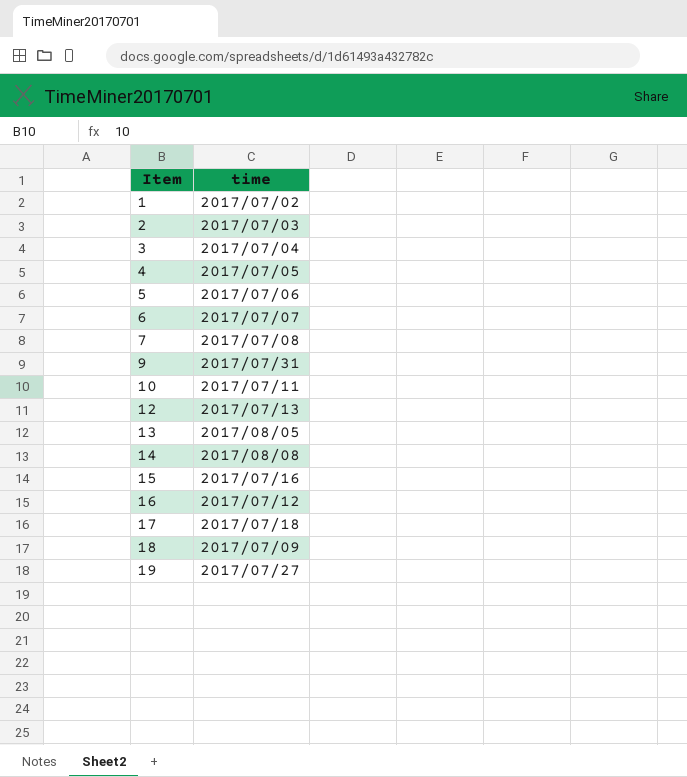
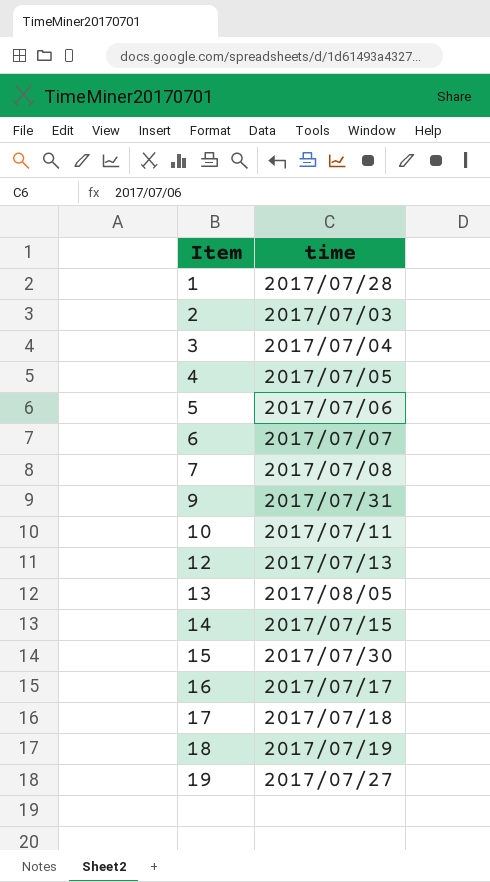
1 | time: 2017/07/02 -> 2017/07/28
14 | time: 2017/08/08 -> 2017/07/15
15 | time: 2017/07/16 -> 2017/07/30
16 | time: 2017/07/12 -> 2017/07/17
18 | time: 2017/07/09 -> 2017/07/19

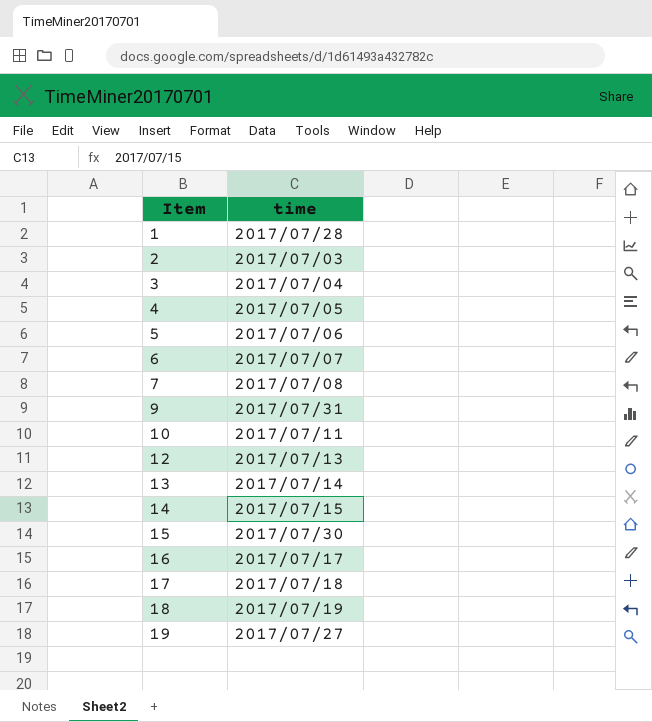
13 | time: 2017/08/05 -> 2017/07/14

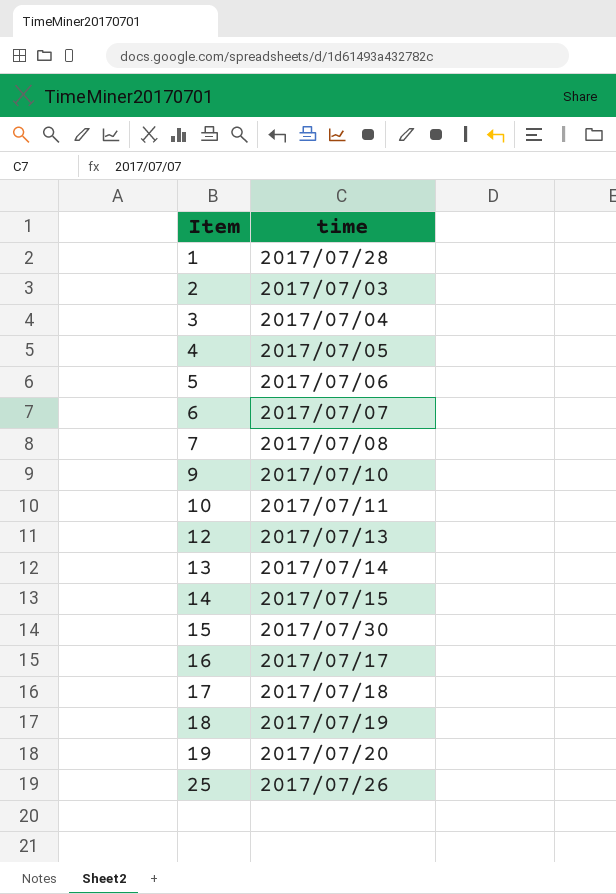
9 | time: 2017/07/31 -> 2017/07/10
19 | time: 2017/07/27 -> 2017/07/20
row 25: none -> 2017/07/26

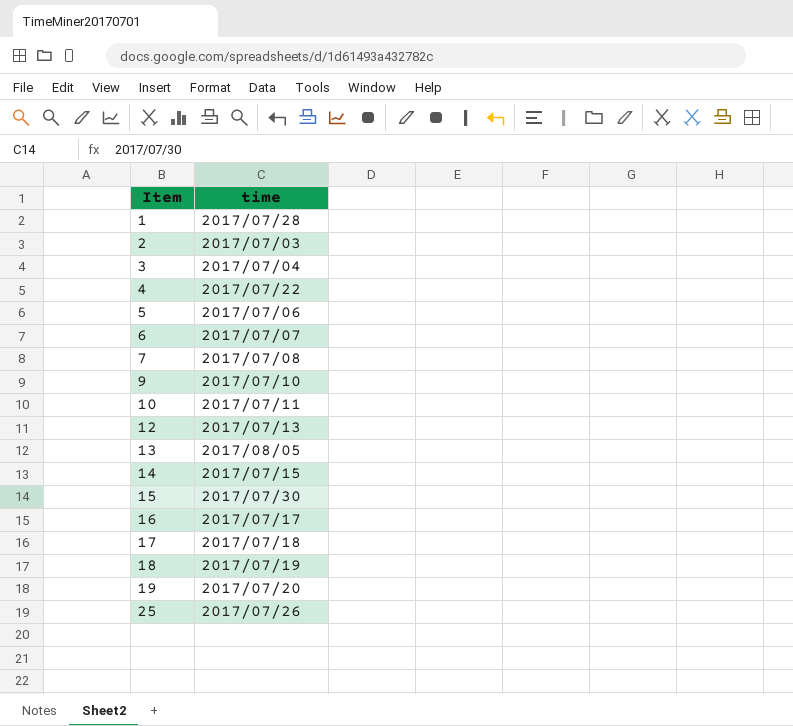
4 | time: 2017/07/05 -> 2017/07/22
13 | time: 2017/07/14 -> 2017/08/05

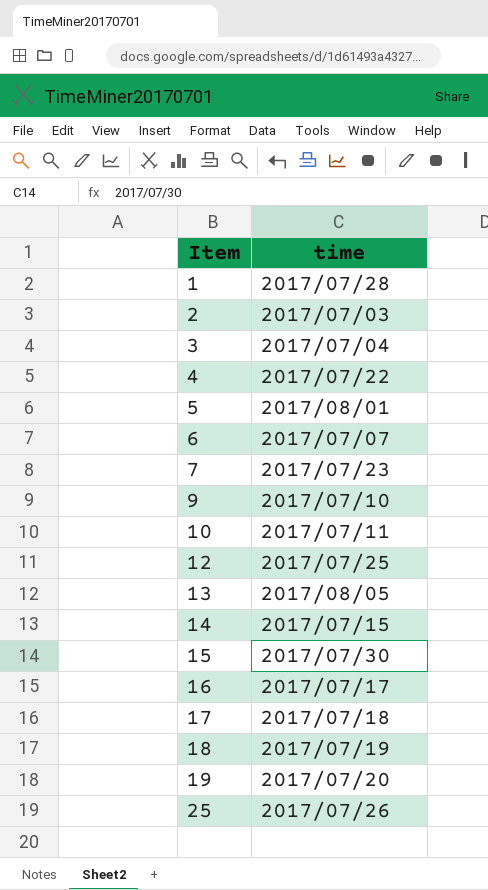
5 | time: 2017/07/06 -> 2017/08/01
7 | time: 2017/07/08 -> 2017/07/23
12 | time: 2017/07/13 -> 2017/07/25

